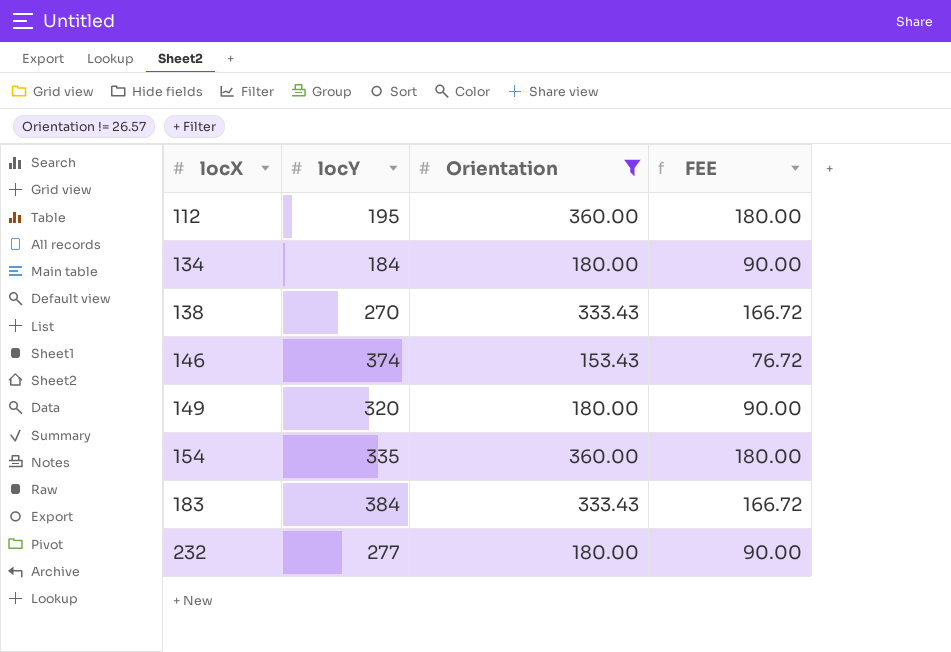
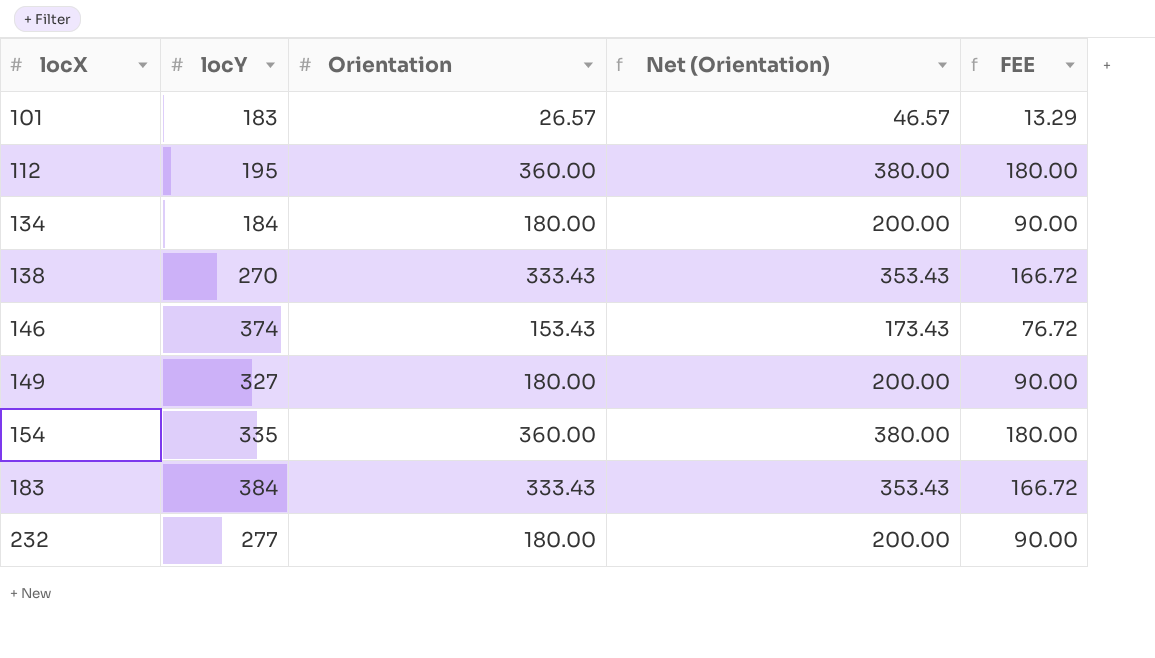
filter: Orientation != 26.57 -> none
column Net (Orientation) | formula: none -> [Orientation] + 20
149 | locY: 320 -> 327

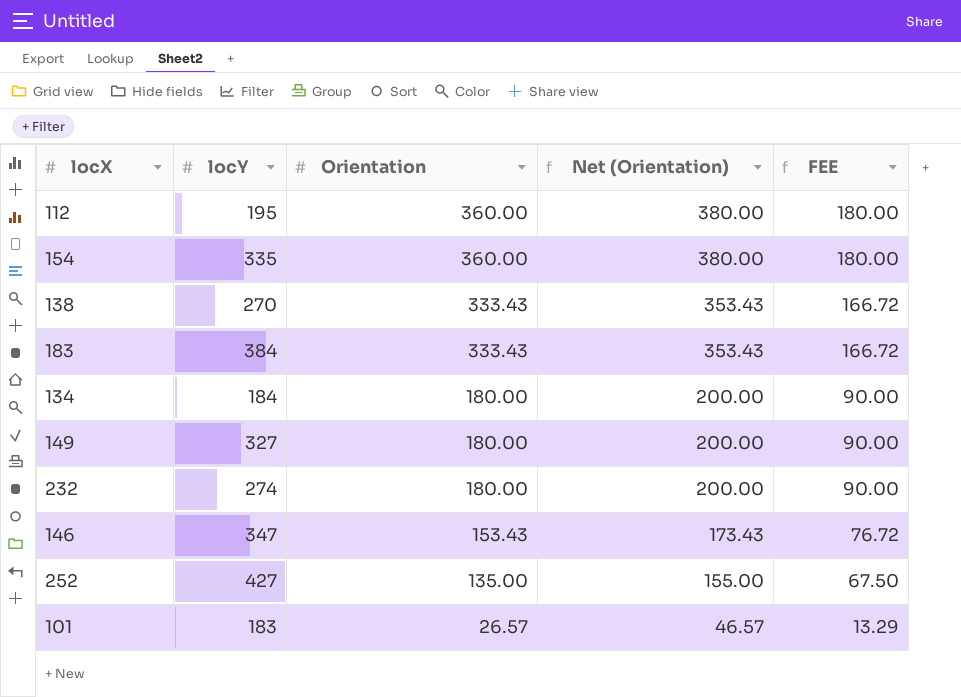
row order: locX ascending -> Orientation descending
232 | locY: 277 -> 274
146 | locY: 374 -> 347
row 252: none -> 427 | 135.00 | 155.00 | 67.50

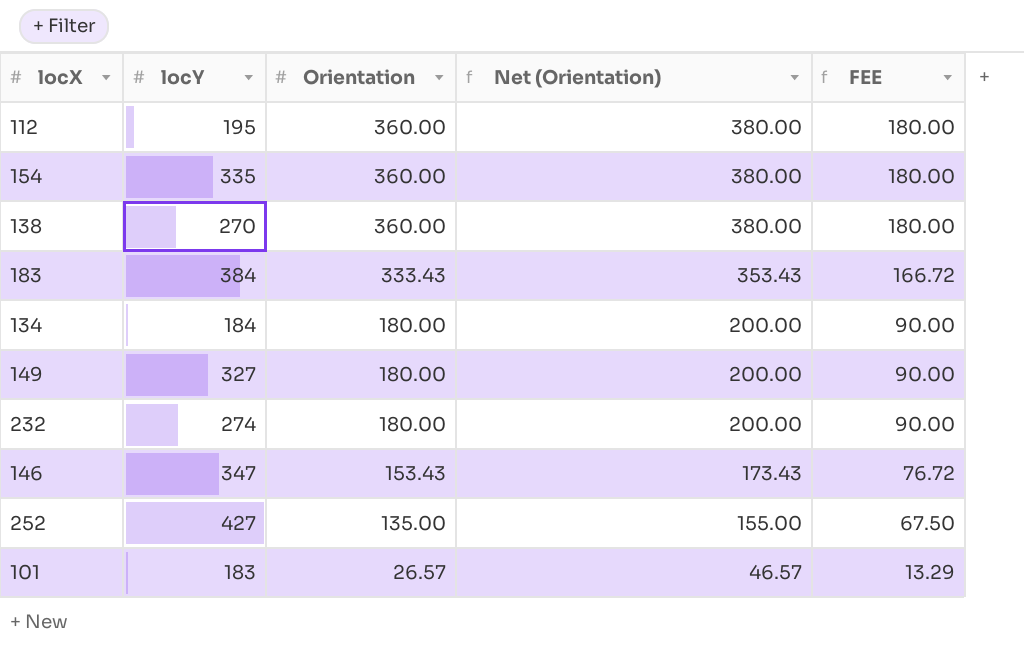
138 | Orientation: 333.43 -> 360.00
138 | Net (Orientation): 353.43 -> 380.00
138 | FEE: 166.72 -> 180.00

